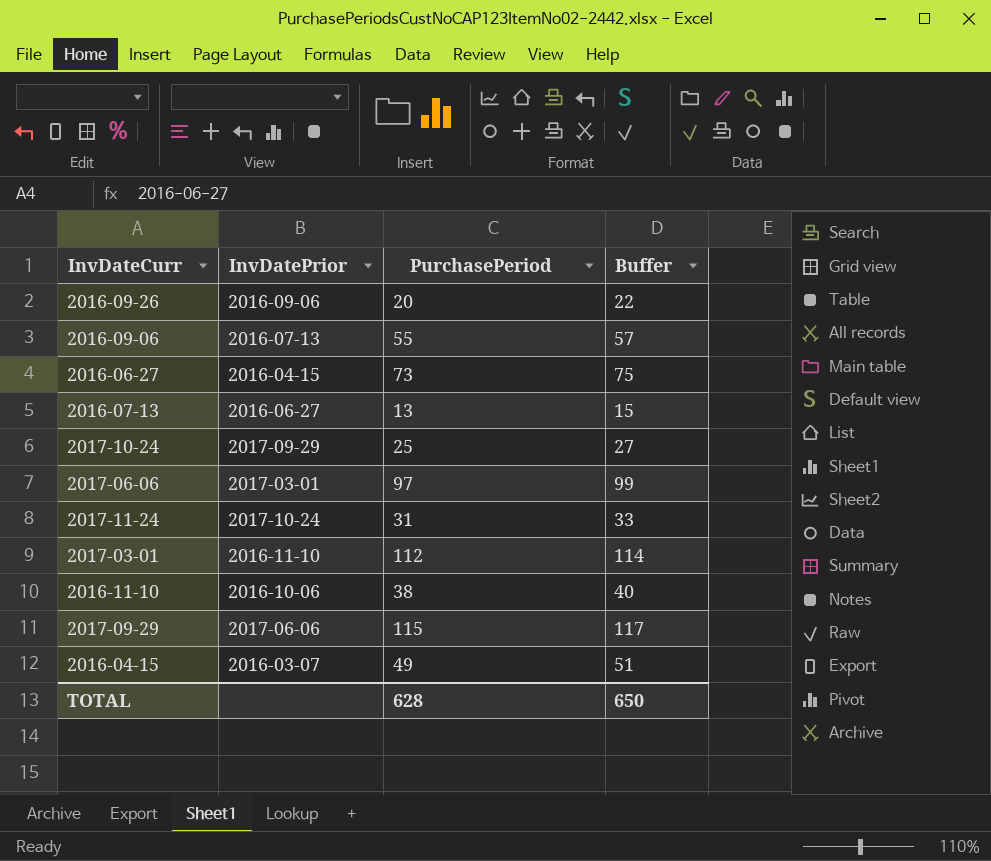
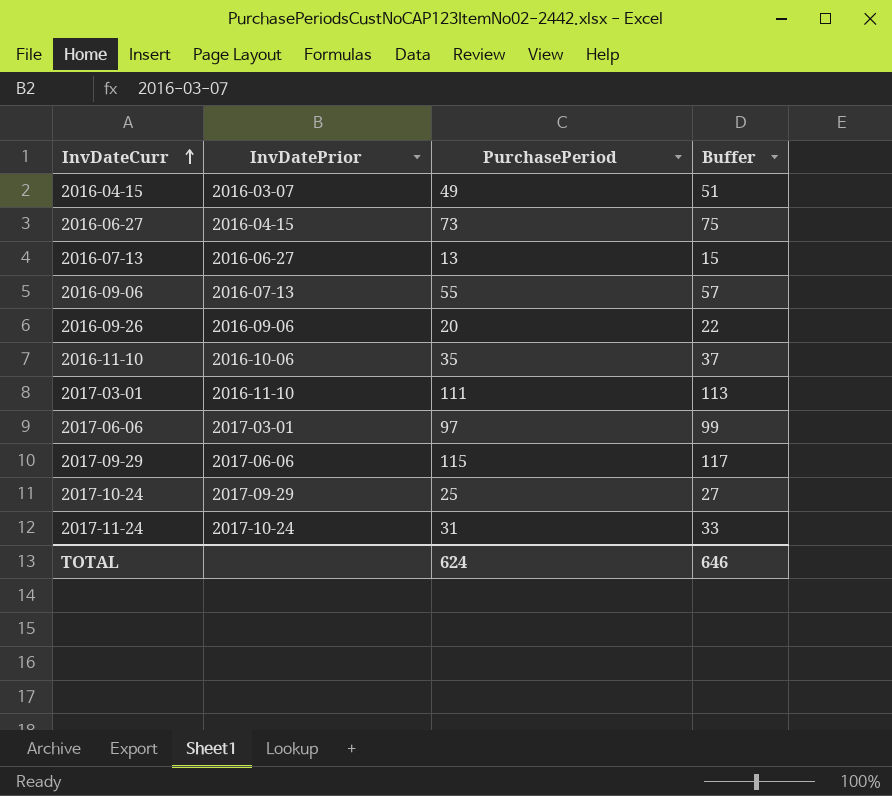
row order: none -> InvDateCurr ascending
2016-11-10 | PurchasePeriod: 38 -> 35
2016-11-10 | Buffer: 40 -> 37
2017-03-01 | PurchasePeriod: 112 -> 111
2017-03-01 | Buffer: 114 -> 113
TOTAL | PurchasePeriod: 628 -> 624
TOTAL | Buffer: 650 -> 646

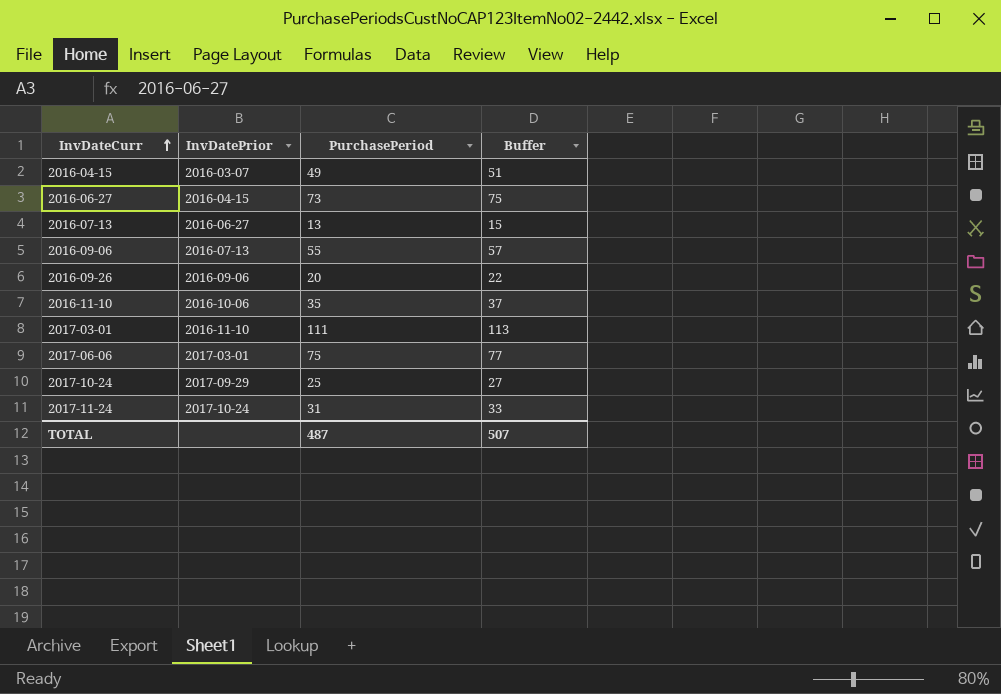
row 2017-09-29: 2017-06-06 | 115 | 117 -> none
2017-06-06 | PurchasePeriod: 97 -> 75
2017-06-06 | Buffer: 99 -> 77
TOTAL | PurchasePeriod: 624 -> 487
TOTAL | Buffer: 646 -> 507

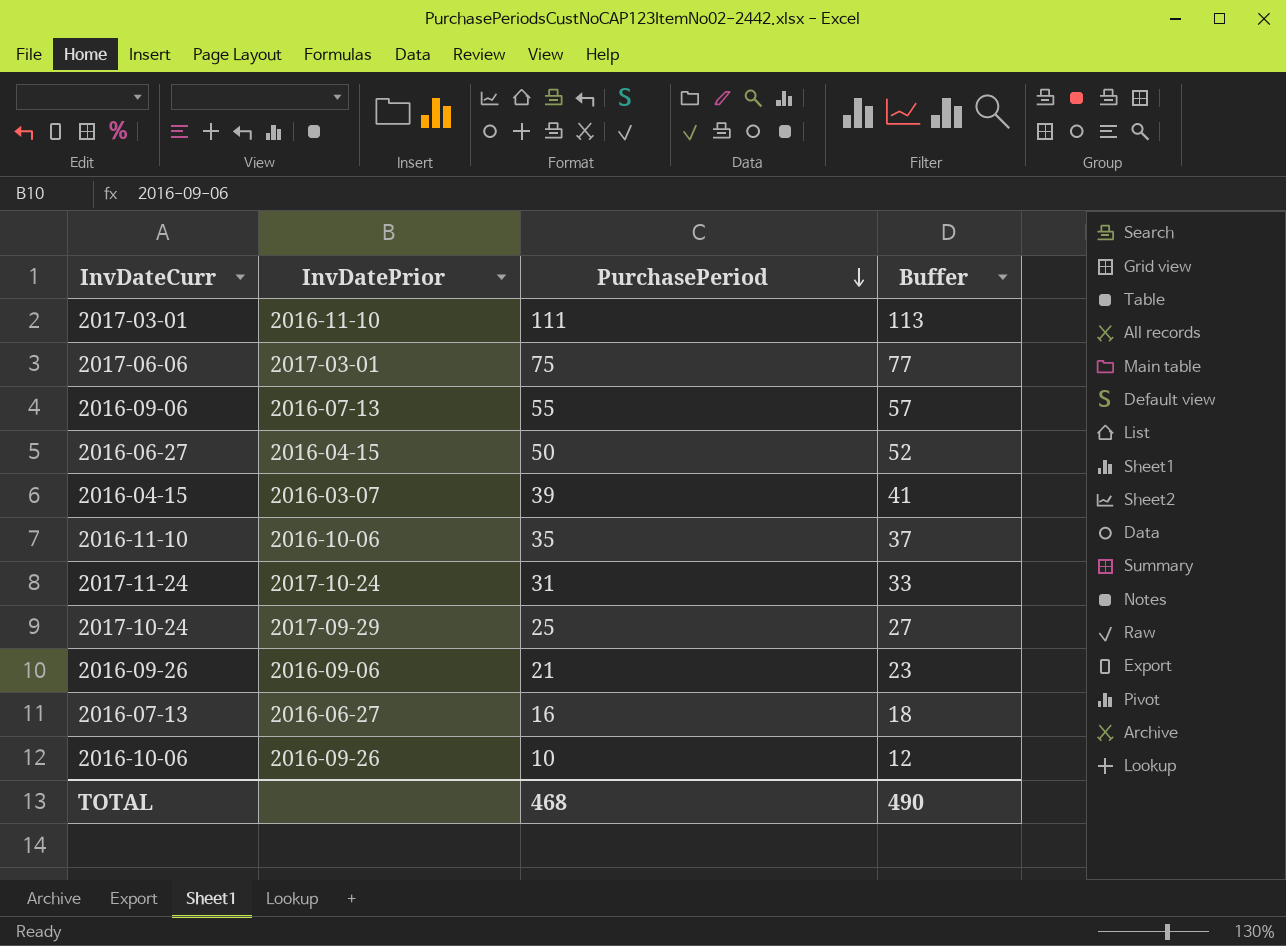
row order: InvDateCurr ascending -> PurchasePeriod descending
2016-06-27 | PurchasePeriod: 73 -> 50
2016-06-27 | Buffer: 75 -> 52
2016-04-15 | PurchasePeriod: 49 -> 39
2016-04-15 | Buffer: 51 -> 41
2016-09-26 | PurchasePeriod: 20 -> 21
2016-09-26 | Buffer: 22 -> 23
2016-07-13 | PurchasePeriod: 13 -> 16
2016-07-13 | Buffer: 15 -> 18
row 2016-10-06: none -> 2016-09-26 | 10 | 12
TOTAL | PurchasePeriod: 487 -> 468
TOTAL | Buffer: 507 -> 490

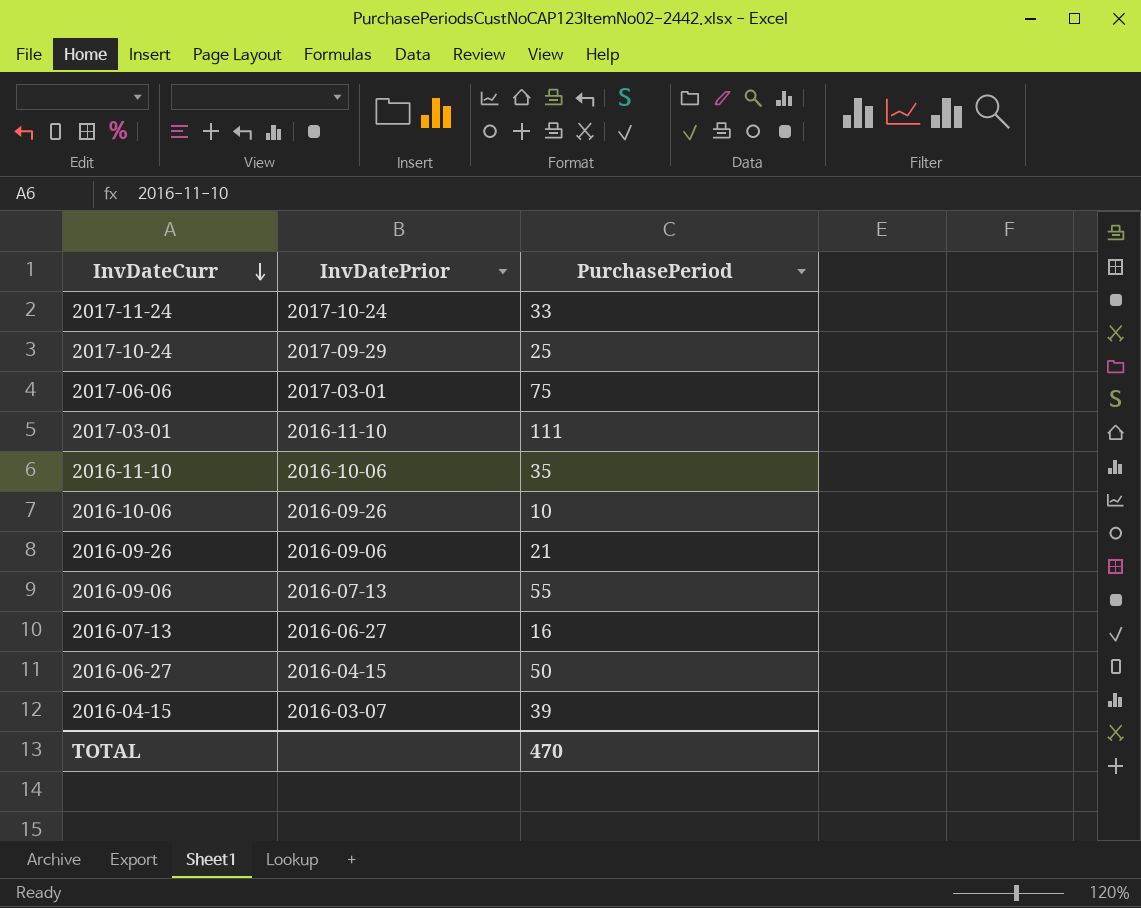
row order: PurchasePeriod descending -> InvDateCurr descending
column Buffer | formula: [PurchasePeriod] + 2 -> none
2017-11-24 | PurchasePeriod: 31 -> 33
TOTAL | PurchasePeriod: 468 -> 470

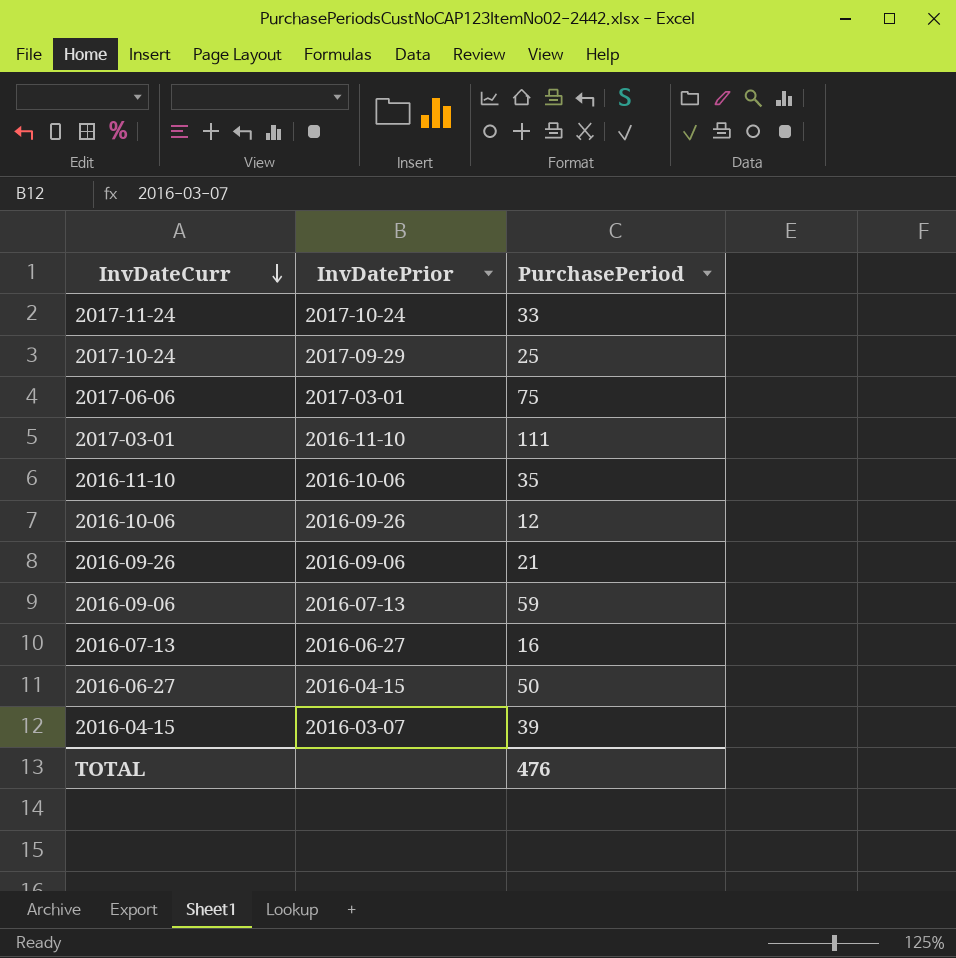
2016-10-06 | PurchasePeriod: 10 -> 12
2016-09-06 | PurchasePeriod: 55 -> 59
TOTAL | PurchasePeriod: 470 -> 476

